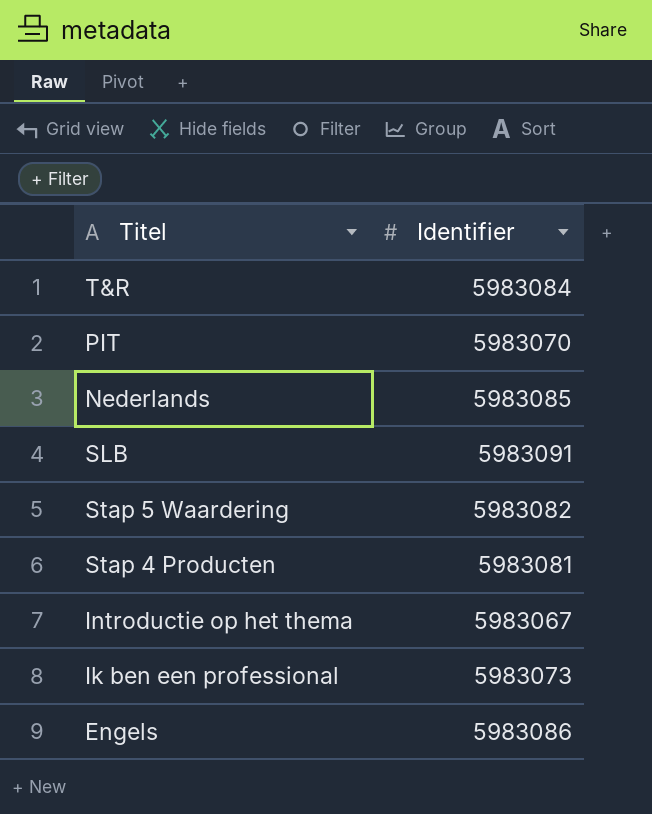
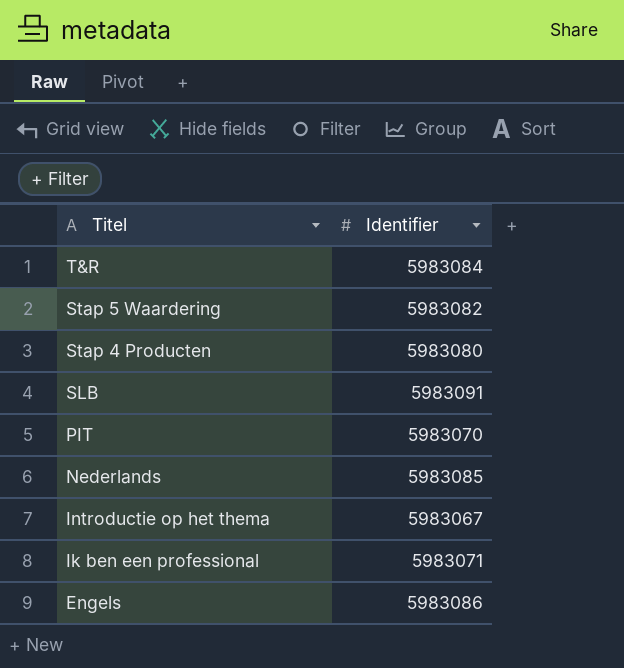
row order: none -> Titel descending
Stap 4 Producten | Identifier: 5983081 -> 5983080
Ik ben een professional | Identifier: 5983073 -> 5983071

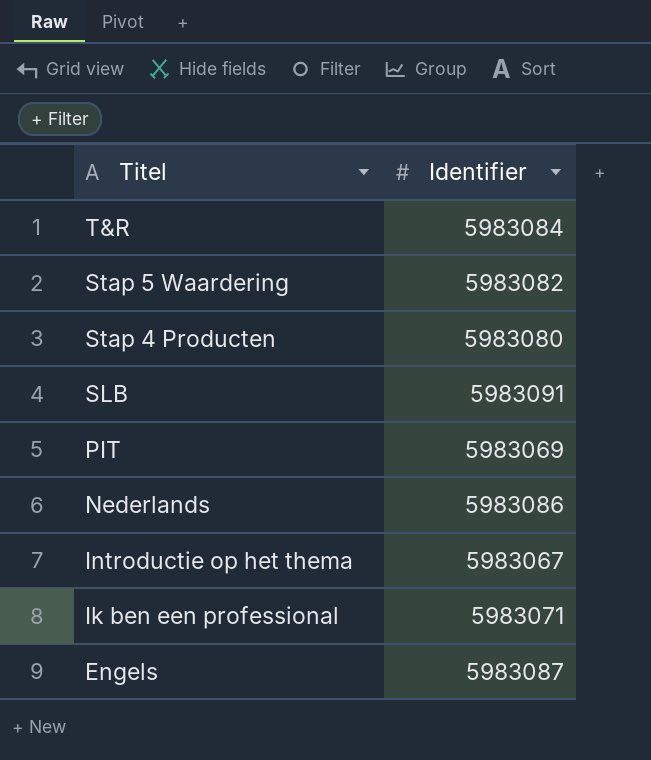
PIT | Identifier: 5983070 -> 5983069
Nederlands | Identifier: 5983085 -> 5983086
Engels | Identifier: 5983086 -> 5983087

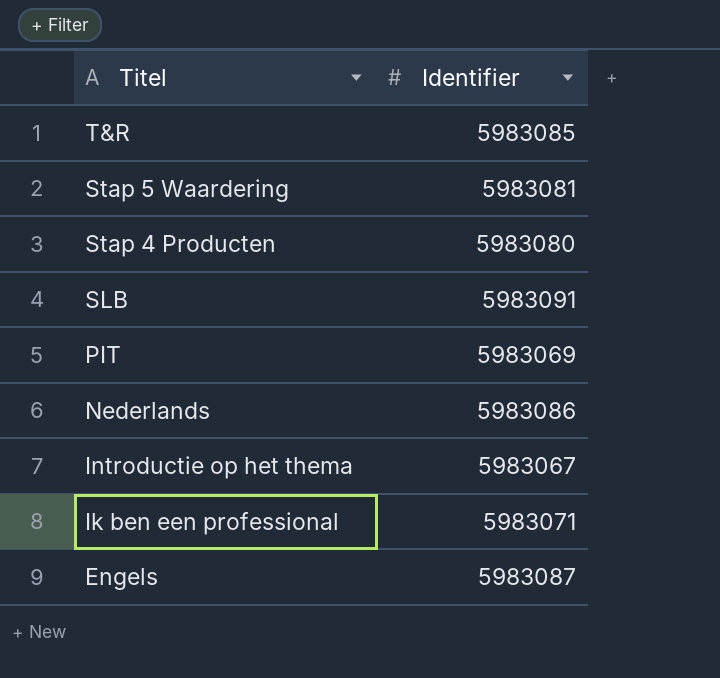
T&R | Identifier: 5983084 -> 5983085
Stap 5 Waardering | Identifier: 5983082 -> 5983081

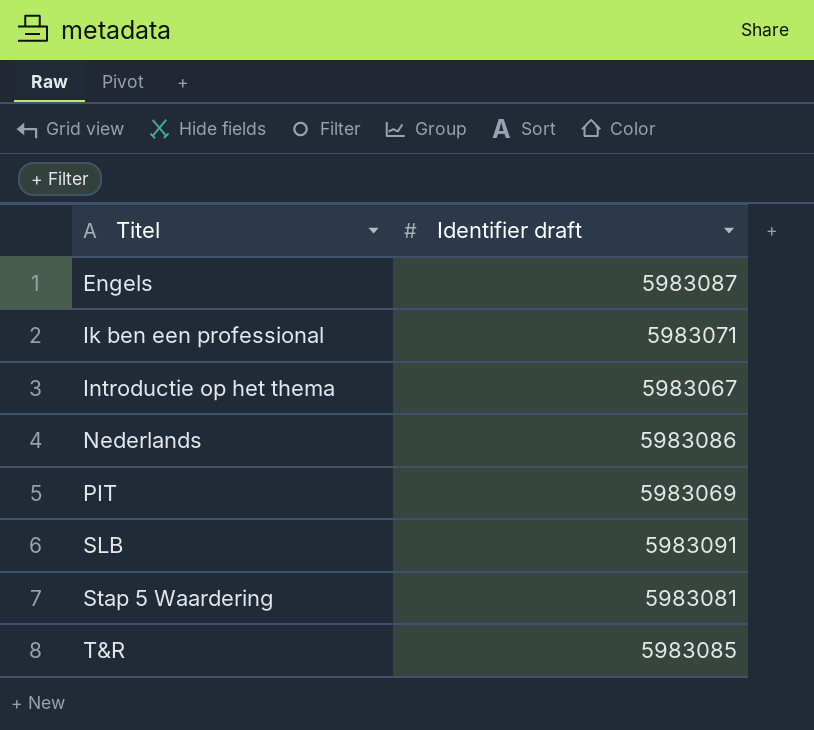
row order: Titel descending -> Titel ascending
column name: Identifier -> Identifier draft
row Stap 4 Producten: 5983080 -> none

